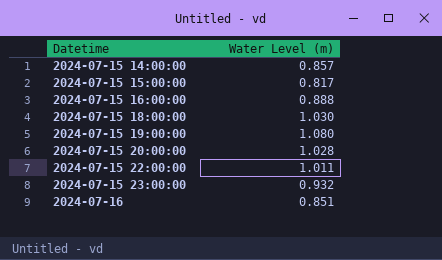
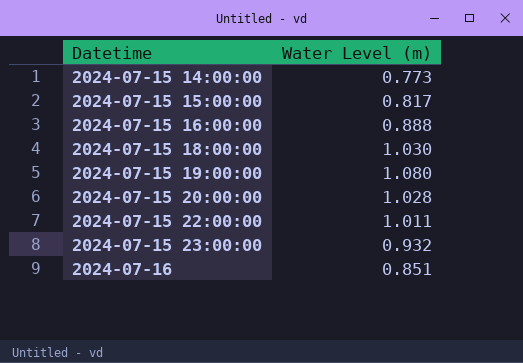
2024-07-15 14:00:00 | Water Level (m): 0.857 -> 0.773

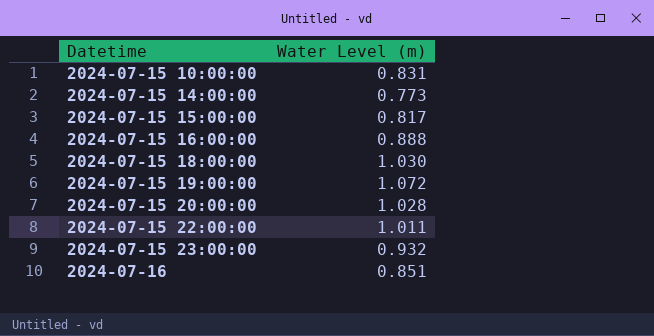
row 2024-07-15 10:00:00: none -> 0.831
2024-07-15 19:00:00 | Water Level (m): 1.080 -> 1.072

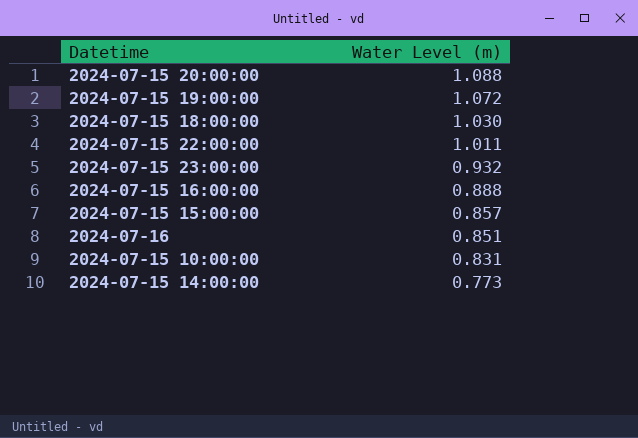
row order: Datetime ascending -> Water Level (m) descending
2024-07-15 20:00:00 | Water Level (m): 1.028 -> 1.088
2024-07-15 15:00:00 | Water Level (m): 0.817 -> 0.857

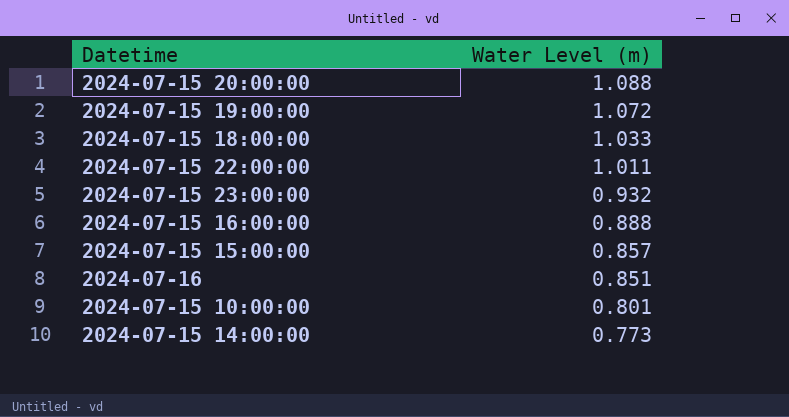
2024-07-15 18:00:00 | Water Level (m): 1.030 -> 1.033
2024-07-15 10:00:00 | Water Level (m): 0.831 -> 0.801

